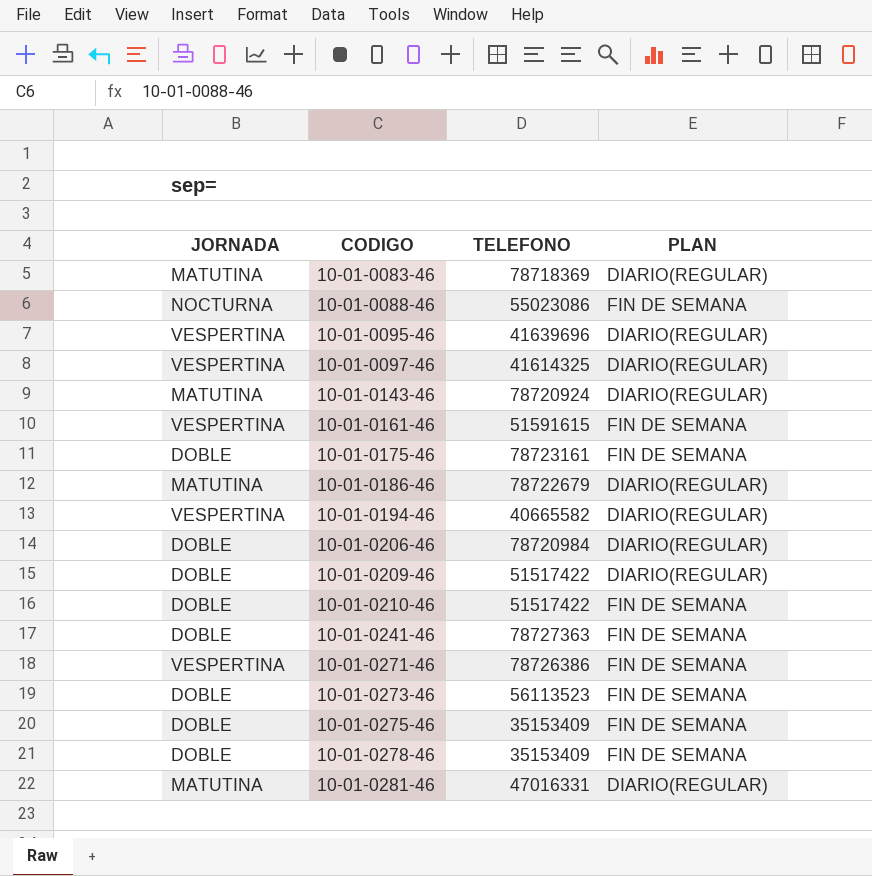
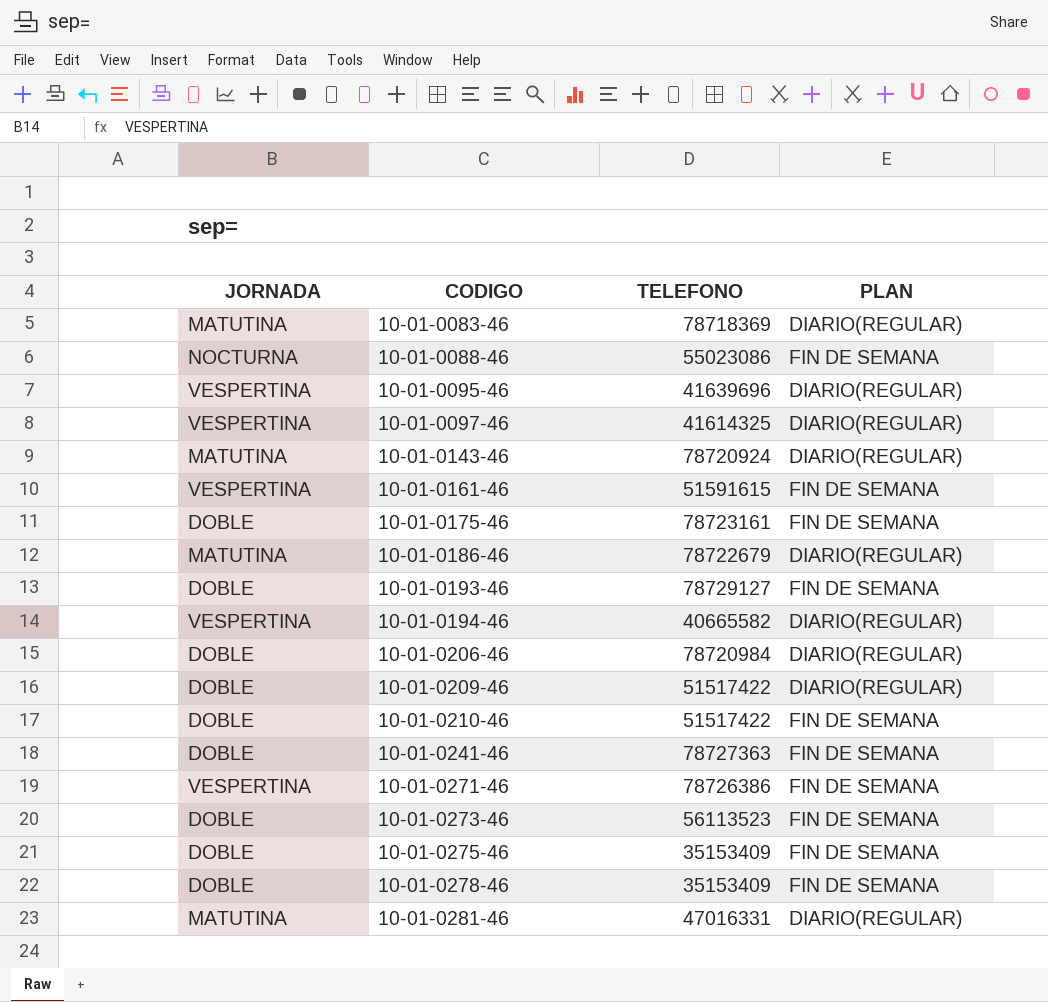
row 10-01-0193-46: none -> DOBLE | 78729127 | FIN DE SEMANA

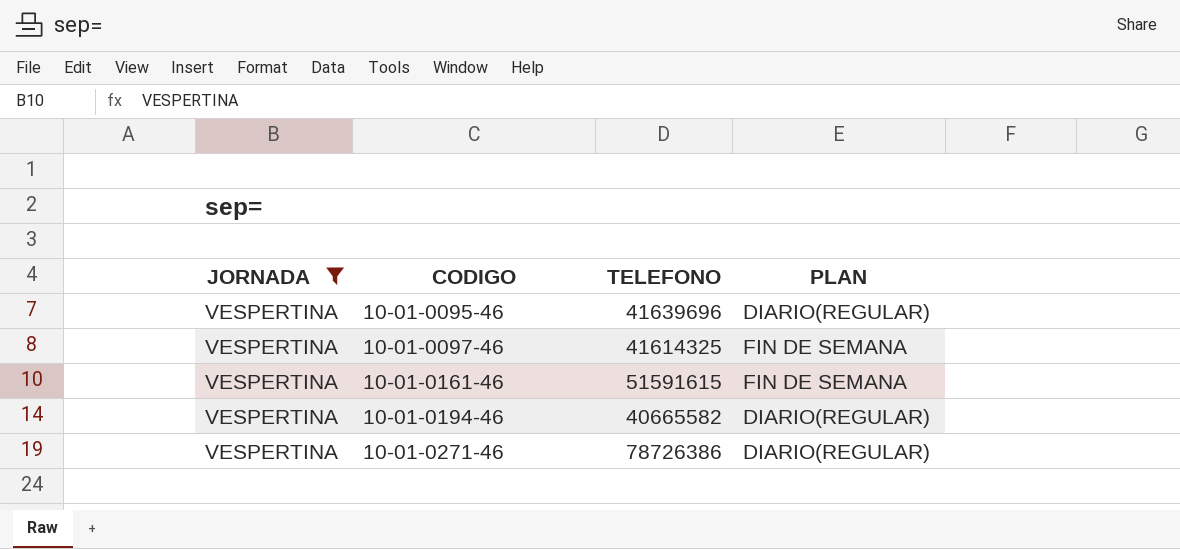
filter: none -> JORNADA = VESPERTINA
10-01-0097-46 | PLAN: DIARIO(REGULAR) -> FIN DE SEMANA
10-01-0271-46 | PLAN: FIN DE SEMANA -> DIARIO(REGULAR)

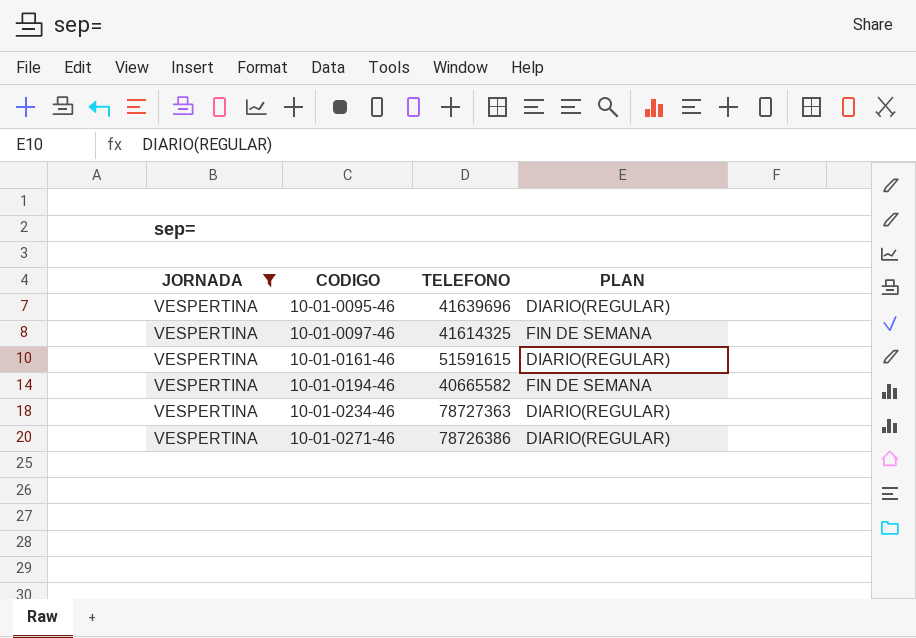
10-01-0161-46 | PLAN: FIN DE SEMANA -> DIARIO(REGULAR)
10-01-0194-46 | PLAN: DIARIO(REGULAR) -> FIN DE SEMANA
row 10-01-0234-46: none -> VESPERTINA | 78727363 | DIARIO(REGULAR)

